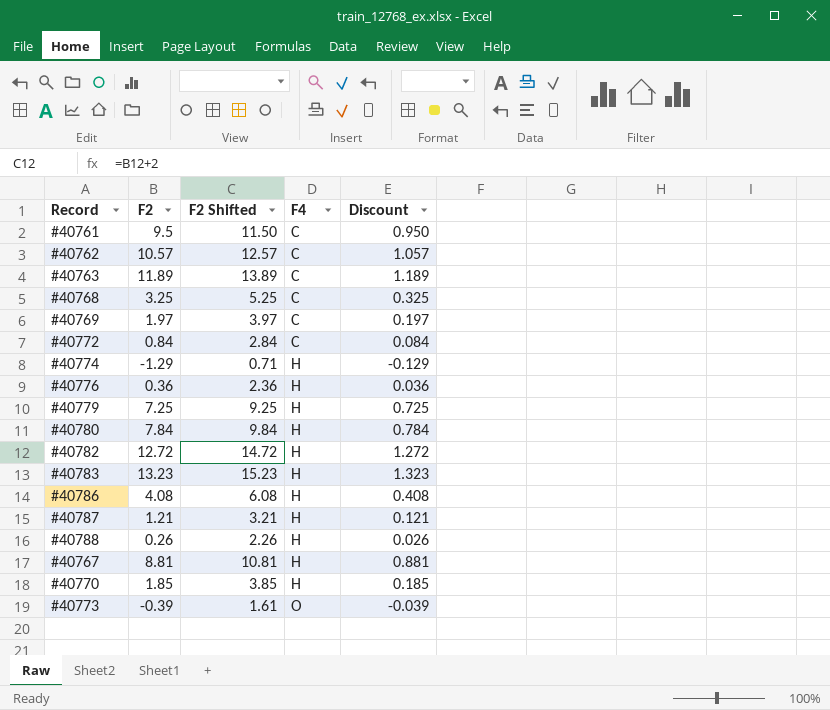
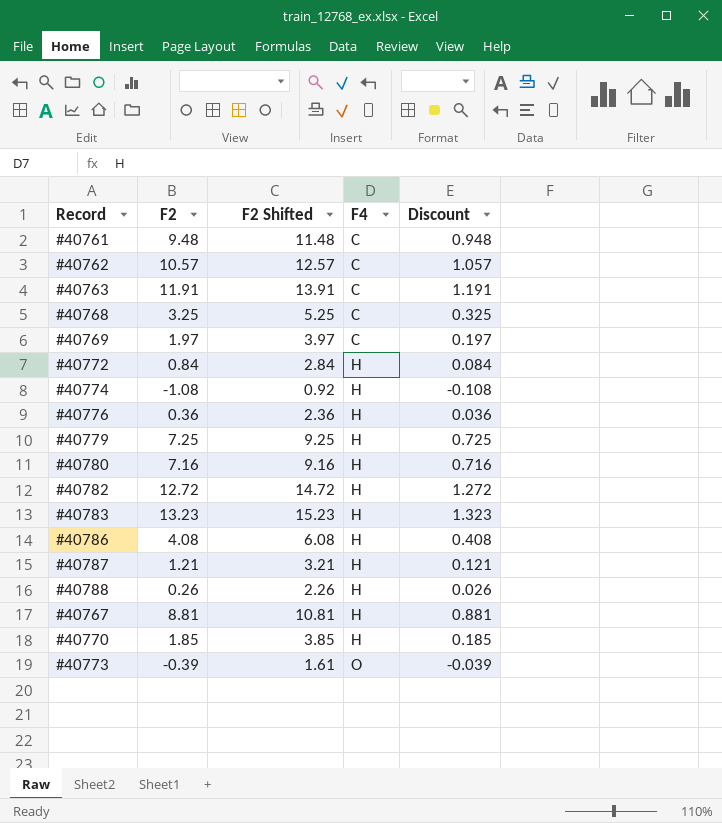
#40761 | F2: 9.5 -> 9.48
#40761 | F2 Shifted: 11.50 -> 11.48
#40761 | Discount: 0.950 -> 0.948
#40763 | F2: 11.89 -> 11.91
#40763 | F2 Shifted: 13.89 -> 13.91
#40763 | Discount: 1.189 -> 1.191
#40772 | F4: C -> H
#40774 | F2: -1.29 -> -1.08
#40774 | F2 Shifted: 0.71 -> 0.92
#40774 | Discount: -0.129 -> -0.108
#40780 | F2: 7.84 -> 7.16
#40780 | F2 Shifted: 9.84 -> 9.16
#40780 | Discount: 0.784 -> 0.716

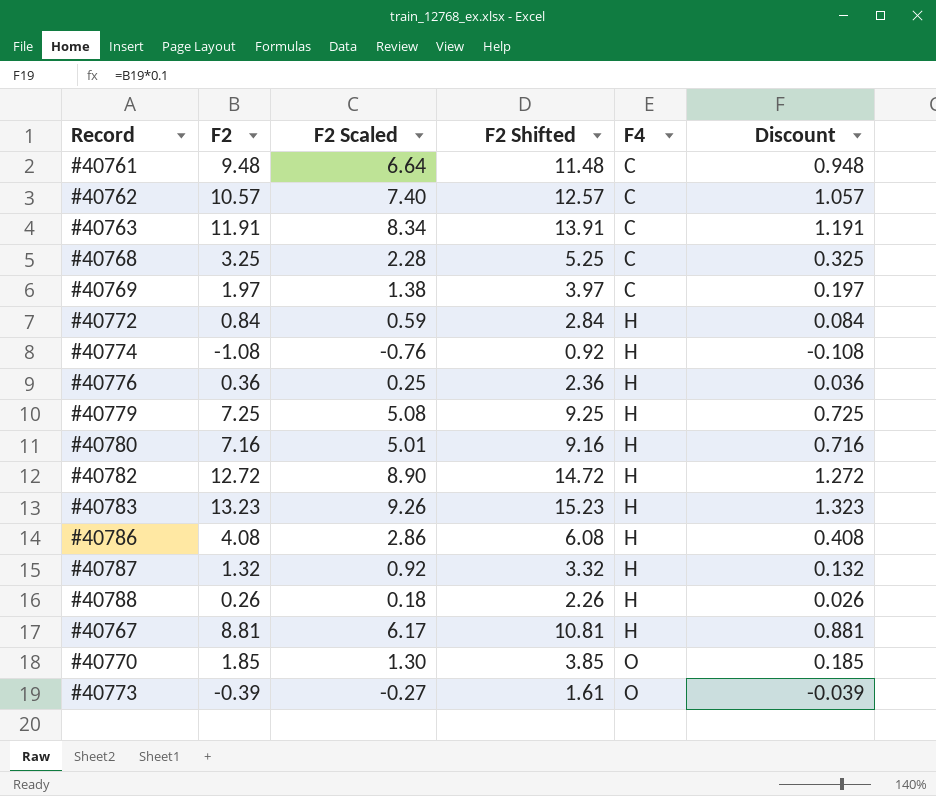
column F2 Scaled | formula: none -> [F2] * 0.7
#40787 | F2: 1.21 -> 1.32
#40787 | F2 Shifted: 3.21 -> 3.32
#40787 | Discount: 0.121 -> 0.132
#40770 | F4: H -> O

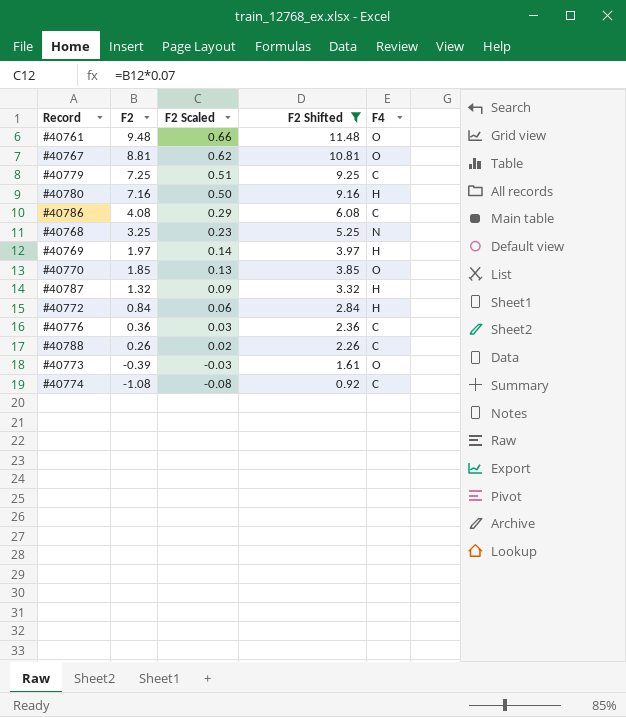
filter: none -> F2 Shifted <= 11.48
row order: F4 ascending -> F2 descending
column Discount | formula: [F2] * 0.1 -> none
column F2 Scaled | formula: [F2] * 0.7 -> [F2] * 0.07
#40761 | F4: C -> O
#40767 | F4: H -> O
#40779 | F4: H -> C
#40786 | F4: H -> C
#40768 | F4: C -> N
#40769 | F4: C -> H
#40776 | F4: H -> C
#40788 | F4: H -> C
#40774 | F4: H -> C

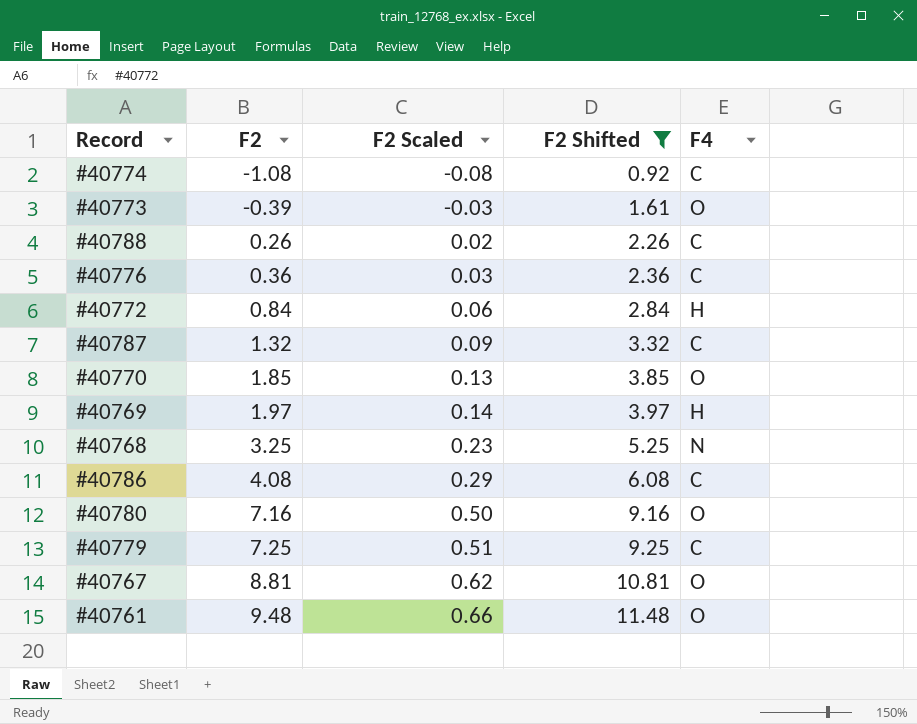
row order: F2 descending -> F2 ascending
#40787 | F4: H -> C
#40780 | F4: H -> O

